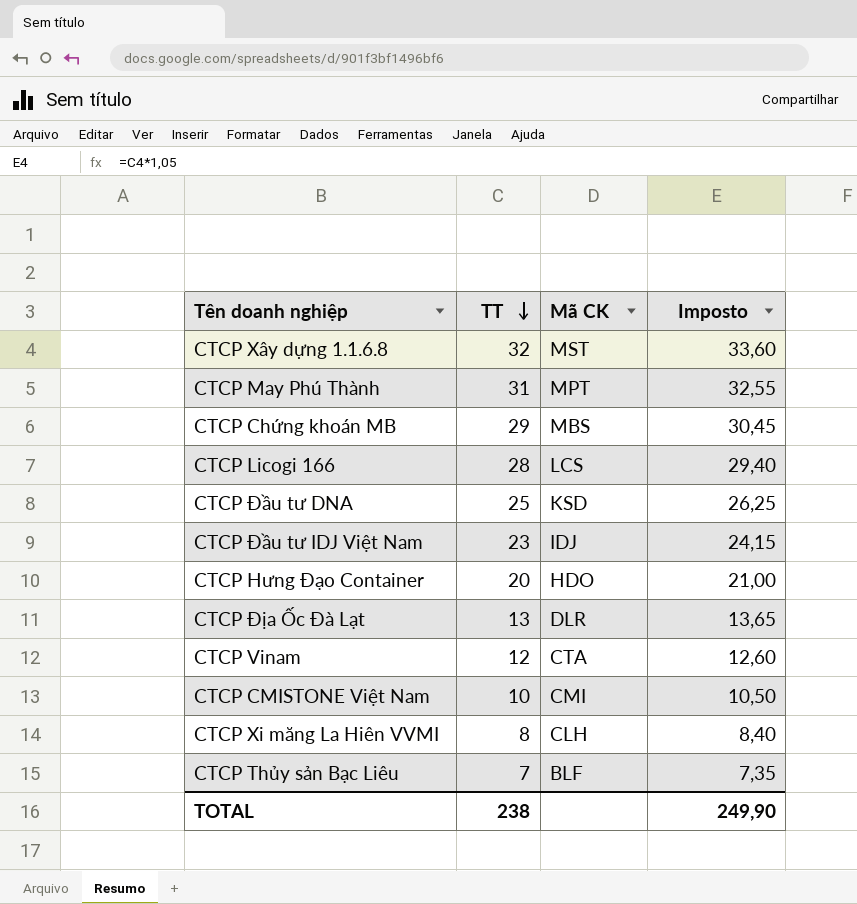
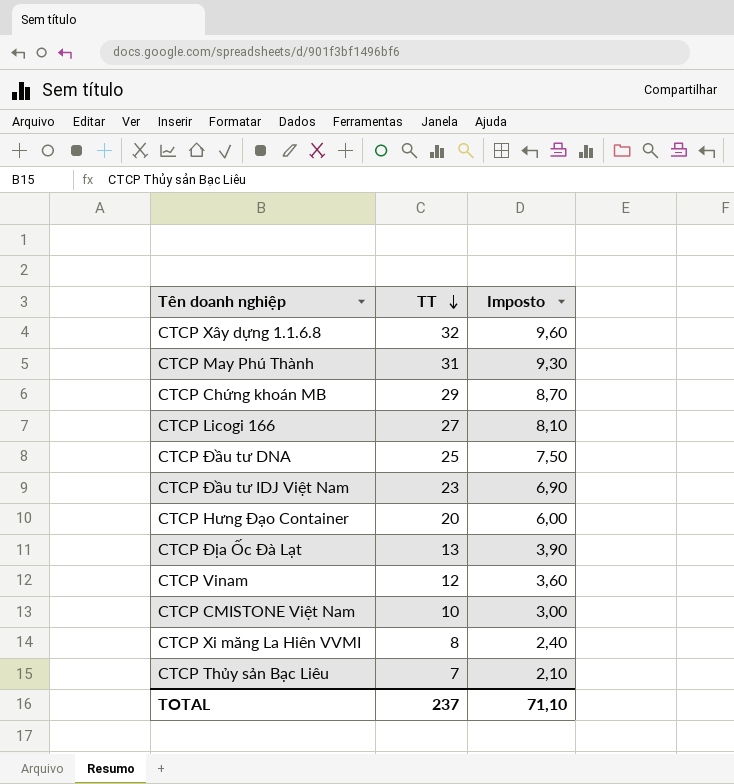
column Mã CK | position: 3 -> none
column Imposto | formula: [TT] * 1,05 -> [TT] * 0,3
CTCP Licogi 166 | TT: 28 -> 27
TOTAL | TT: 238 -> 237
TOTAL | Imposto: 249,90 -> 71,10

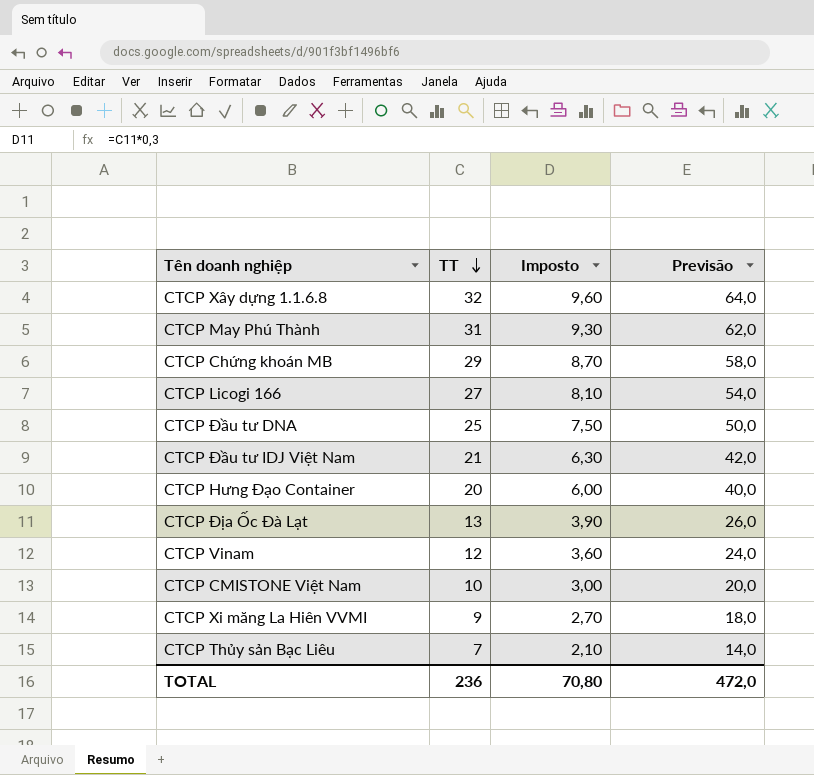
column Previsão | formula: none -> [TT] * 2
CTCP Đầu tư IDJ Việt Nam | TT: 23 -> 21
CTCP Đầu tư IDJ Việt Nam | Imposto: 6,90 -> 6,30
CTCP Xi măng La Hiên VVMI | TT: 8 -> 9
CTCP Xi măng La Hiên VVMI | Imposto: 2,40 -> 2,70
TOTAL | TT: 237 -> 236
TOTAL | Imposto: 71,10 -> 70,80

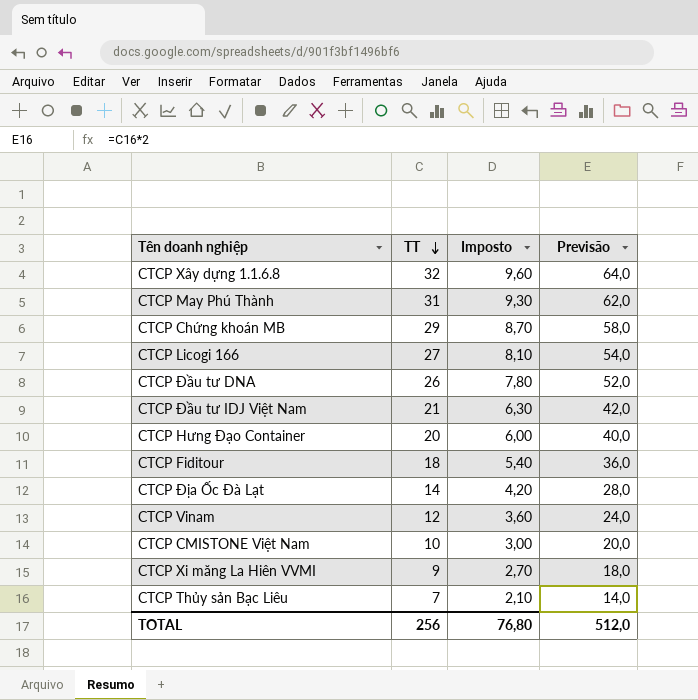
CTCP Đầu tư DNA | TT: 25 -> 26
CTCP Đầu tư DNA | Imposto: 7,50 -> 7,80
CTCP Đầu tư DNA | Previsão: 50,0 -> 52,0
row CTCP Fiditour: none -> 18 | 5,40 | 36,0
CTCP Địa Ốc Đà Lạt | TT: 13 -> 14
CTCP Địa Ốc Đà Lạt | Imposto: 3,90 -> 4,20
CTCP Địa Ốc Đà Lạt | Previsão: 26,0 -> 28,0
TOTAL | TT: 236 -> 256
TOTAL | Imposto: 70,80 -> 76,80
TOTAL | Previsão: 472,0 -> 512,0

